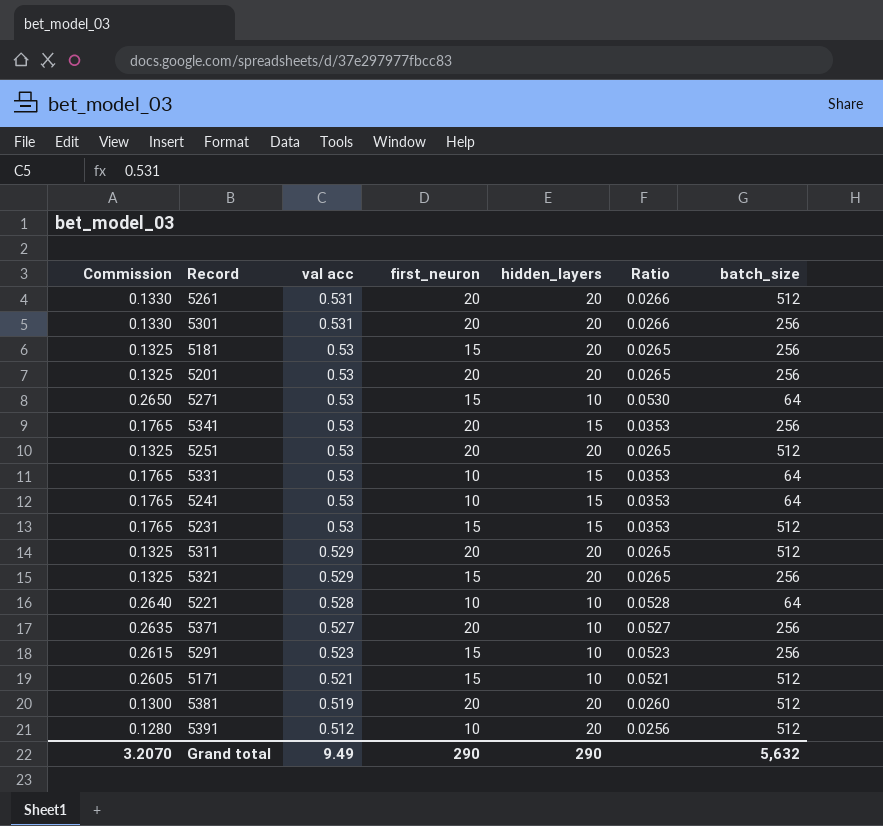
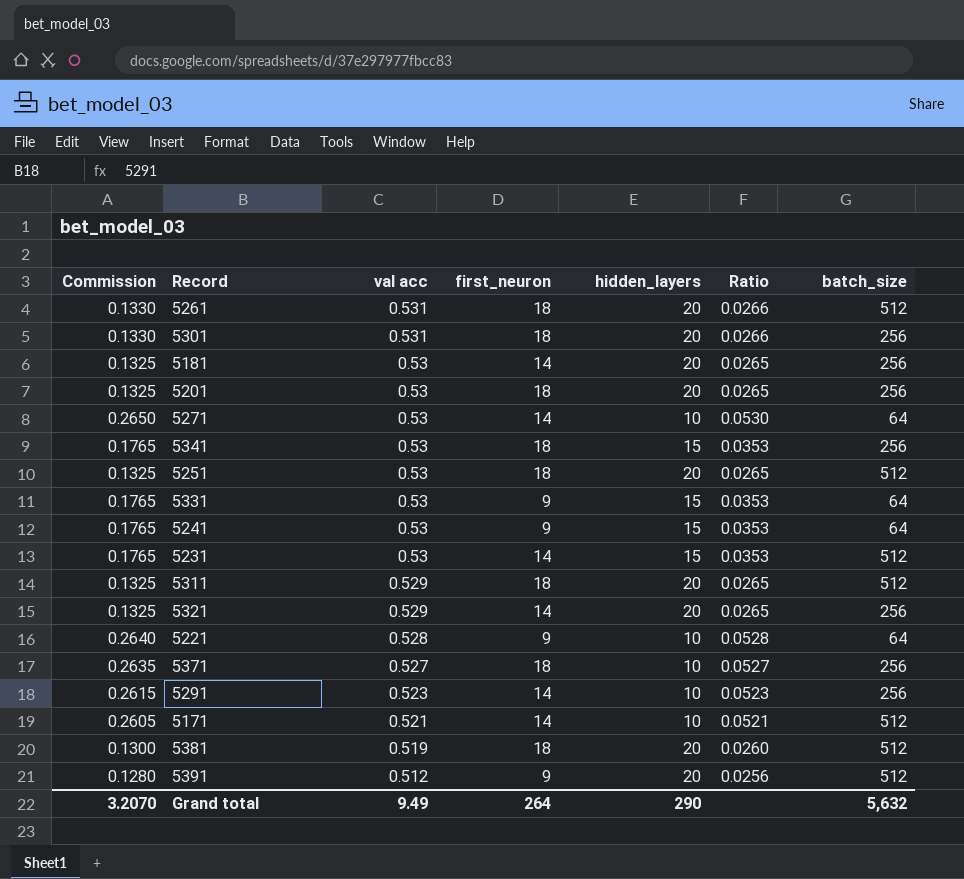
5261 | first_neuron: 20 -> 18
5301 | first_neuron: 20 -> 18
5181 | first_neuron: 15 -> 14
5201 | first_neuron: 20 -> 18
5271 | first_neuron: 15 -> 14
5341 | first_neuron: 20 -> 18
5251 | first_neuron: 20 -> 18
5331 | first_neuron: 10 -> 9
5241 | first_neuron: 10 -> 9
5231 | first_neuron: 15 -> 14
5311 | first_neuron: 20 -> 18
5321 | first_neuron: 15 -> 14
5221 | first_neuron: 10 -> 9
5371 | first_neuron: 20 -> 18
5291 | first_neuron: 15 -> 14
5171 | first_neuron: 15 -> 14
5381 | first_neuron: 20 -> 18
5391 | first_neuron: 10 -> 9
Grand total | first_neuron: 290 -> 264

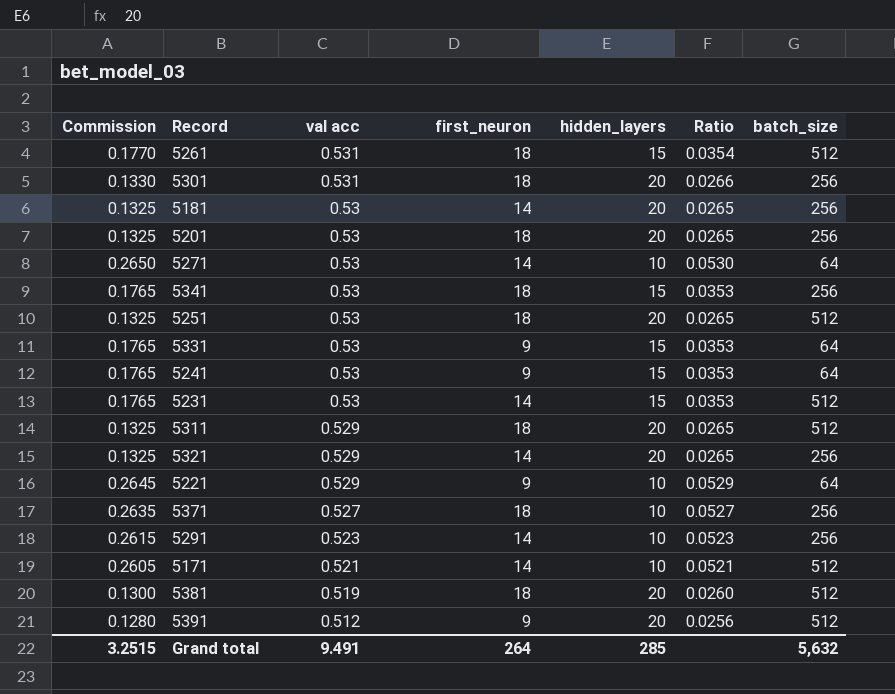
5261 | Commission: 0.1330 -> 0.1770
5261 | hidden_layers: 20 -> 15
5261 | Ratio: 0.0266 -> 0.0354
5221 | Commission: 0.2640 -> 0.2645
5221 | val acc: 0.528 -> 0.529
5221 | Ratio: 0.0528 -> 0.0529
Grand total | Commission: 3.2070 -> 3.2515
Grand total | val acc: 9.49 -> 9.491
Grand total | hidden_layers: 290 -> 285

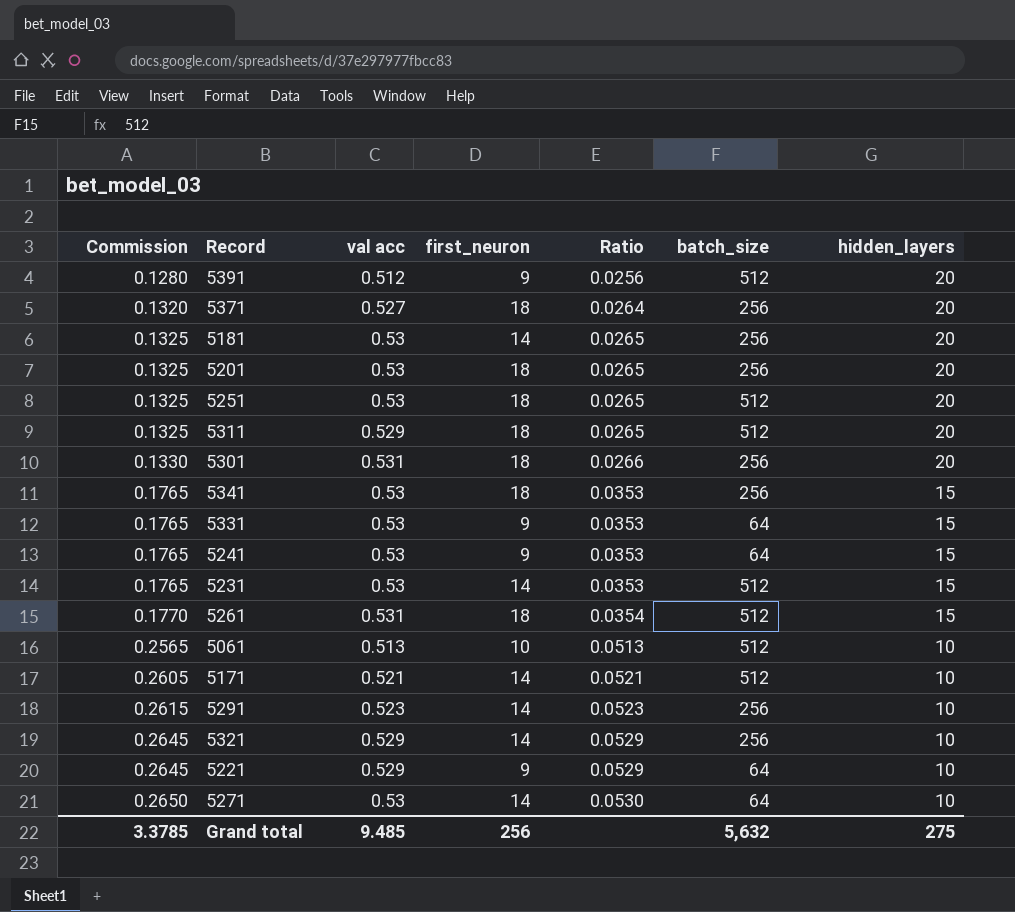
row order: val acc descending -> Commission ascending
column hidden_layers | position: 5 -> 7
row 5381: 0.1300 | 0.519 | 18 | 20 | 0.0260 | 512 -> none
5371 | Commission: 0.2635 -> 0.1320
5371 | Ratio: 0.0527 -> 0.0264
5371 | hidden_layers: 10 -> 20
row 5061: none -> 0.2565 | 0.513 | 10 | 0.0513 | 512 | 10
5321 | Commission: 0.1325 -> 0.2645
5321 | Ratio: 0.0265 -> 0.0529
5321 | hidden_layers: 20 -> 10
Grand total | Commission: 3.2515 -> 3.3785
Grand total | val acc: 9.491 -> 9.485
Grand total | first_neuron: 264 -> 256
Grand total | hidden_layers: 285 -> 275

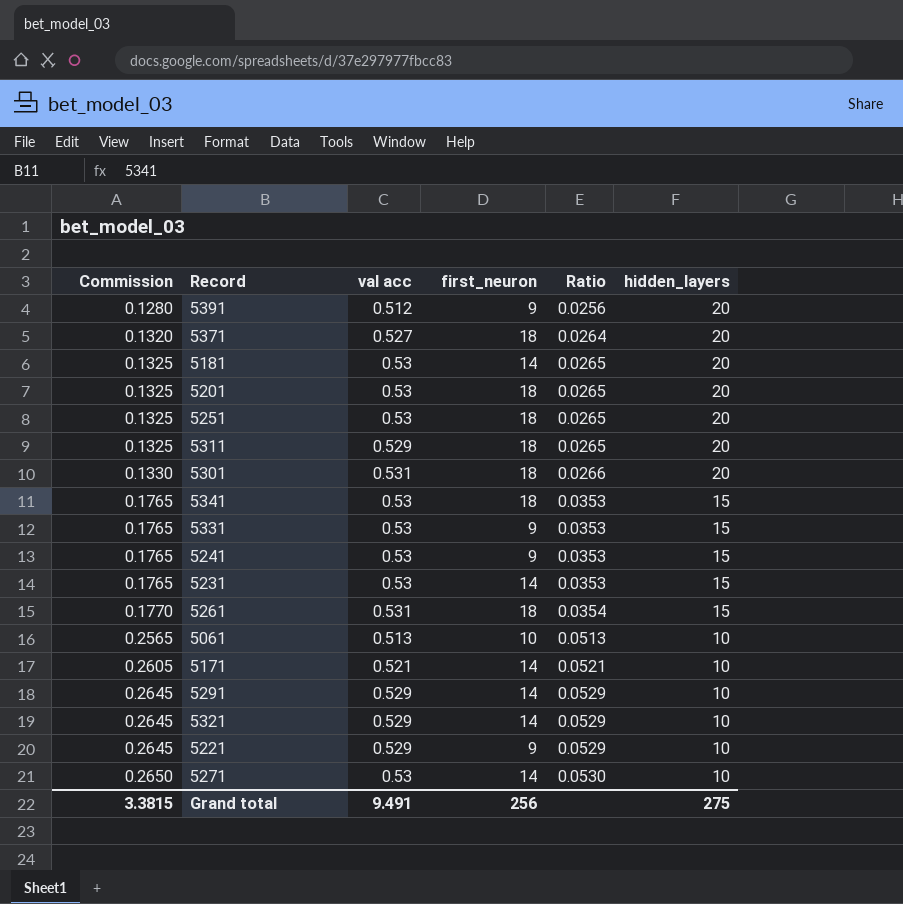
column batch_size | position: 6 -> none
5291 | Commission: 0.2615 -> 0.2645
5291 | val acc: 0.523 -> 0.529
5291 | Ratio: 0.0523 -> 0.0529
Grand total | Commission: 3.3785 -> 3.3815
Grand total | val acc: 9.485 -> 9.491

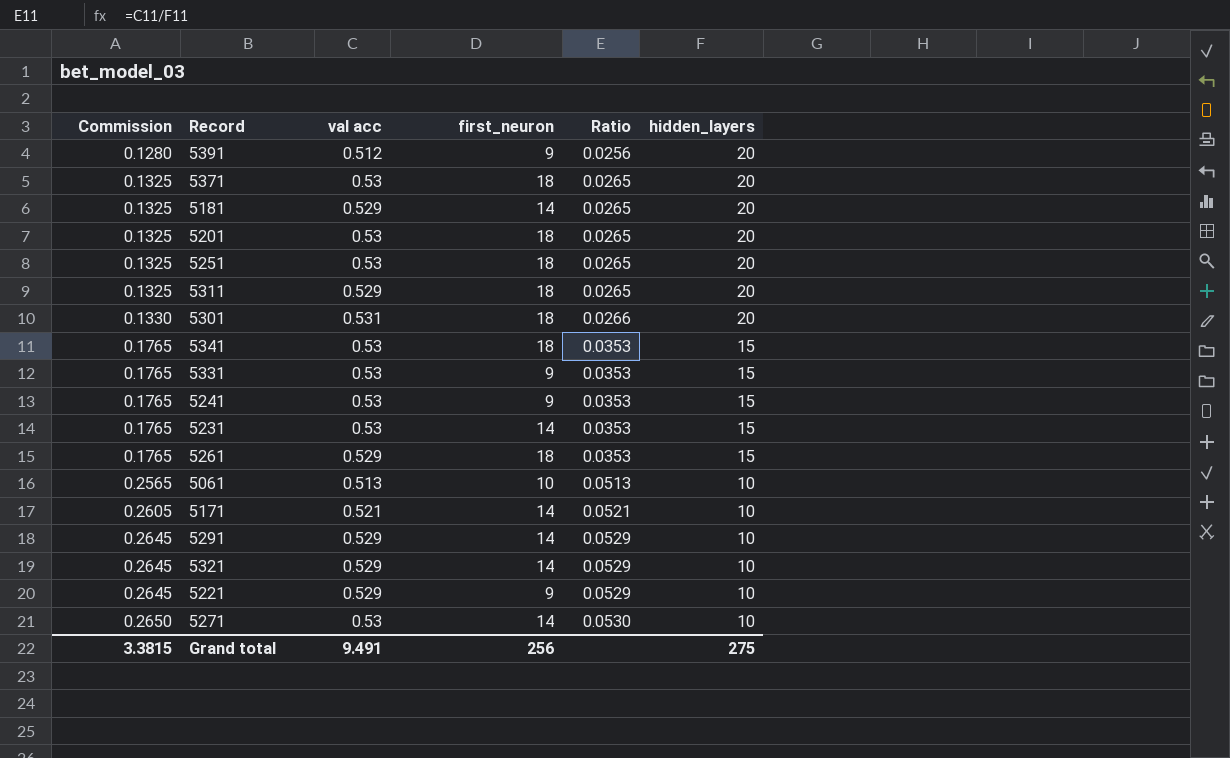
5371 | Commission: 0.1320 -> 0.1325
5371 | val acc: 0.527 -> 0.53
5371 | Ratio: 0.0264 -> 0.0265
5181 | val acc: 0.53 -> 0.529
5261 | Commission: 0.1770 -> 0.1765
5261 | val acc: 0.531 -> 0.529
5261 | Ratio: 0.0354 -> 0.0353

